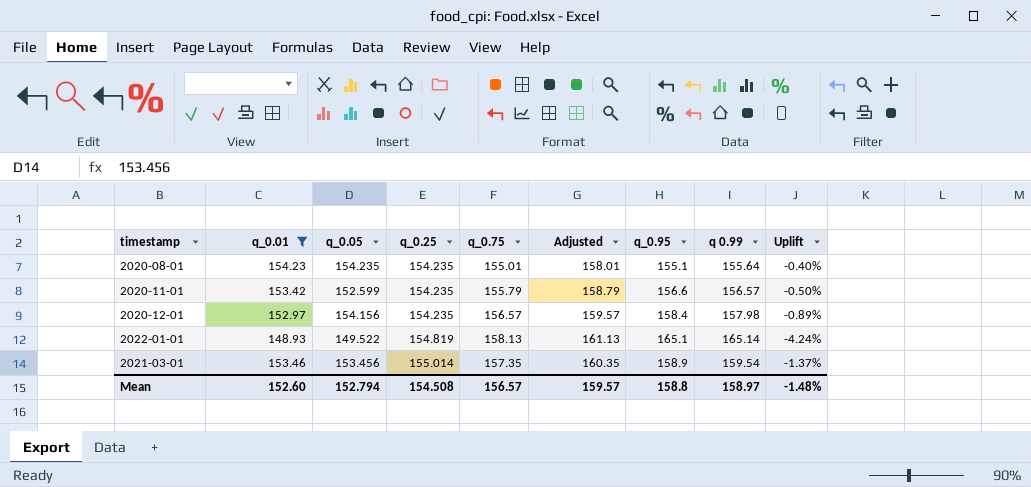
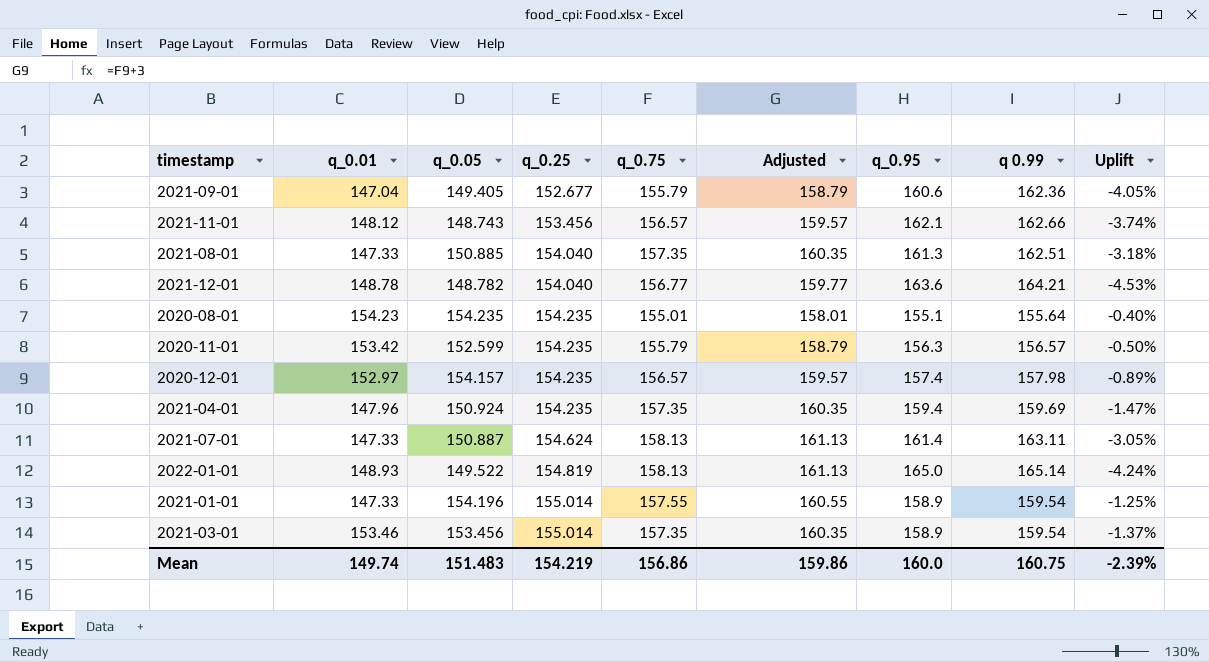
filter: q_0.01 >= 148.93 -> none
2020-11-01 | q_0.95: 156.6 -> 156.3
2020-12-01 | q_0.05: 154.156 -> 154.157
2020-12-01 | q_0.95: 158.4 -> 157.4
2022-01-01 | q_0.95: 165.1 -> 165.0
Mean | q_0.01: 152.60 -> 149.74
Mean | q_0.05: 152.794 -> 151.483
Mean | q_0.25: 154.508 -> 154.219
Mean | q_0.75: 156.57 -> 156.86
Mean | Adjusted: 159.57 -> 159.86
Mean | q_0.95: 158.8 -> 160.0
Mean | q 0.99: 158.97 -> 160.75
Mean | Uplift: -1.48% -> -2.39%

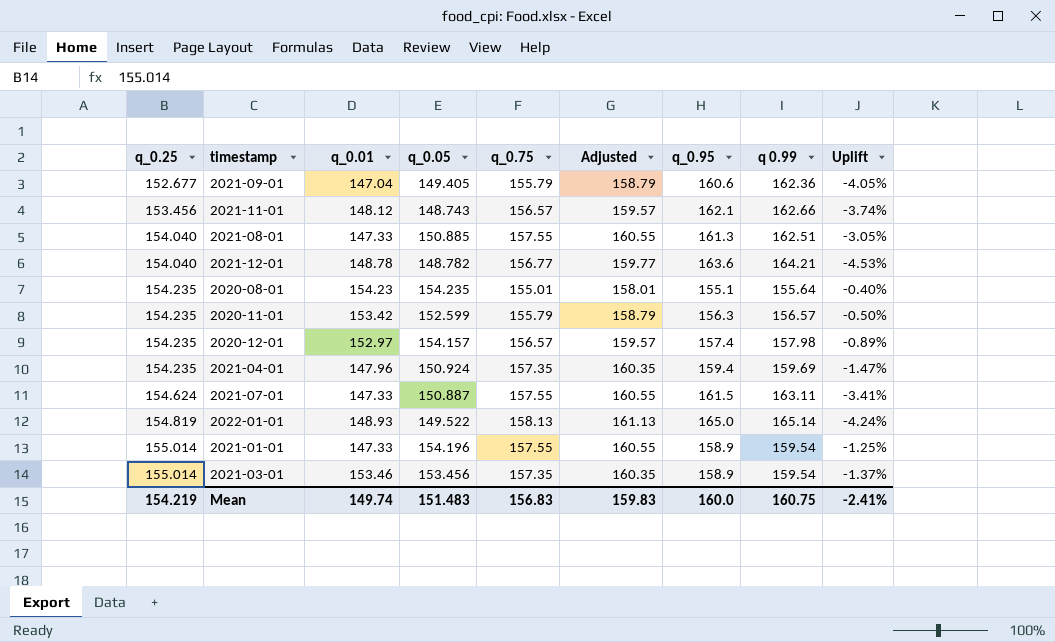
column q_0.25 | position: 4 -> 1
2021-08-01 | q_0.75: 157.35 -> 157.55
2021-08-01 | Adjusted: 160.35 -> 160.55
2021-08-01 | Uplift: -3.18% -> -3.05%
2021-07-01 | q_0.75: 158.13 -> 157.55
2021-07-01 | Adjusted: 161.13 -> 160.55
2021-07-01 | q_0.95: 161.4 -> 161.5
2021-07-01 | Uplift: -3.05% -> -3.41%
Mean | q_0.75: 156.86 -> 156.83
Mean | Adjusted: 159.86 -> 159.83
Mean | Uplift: -2.39% -> -2.41%

